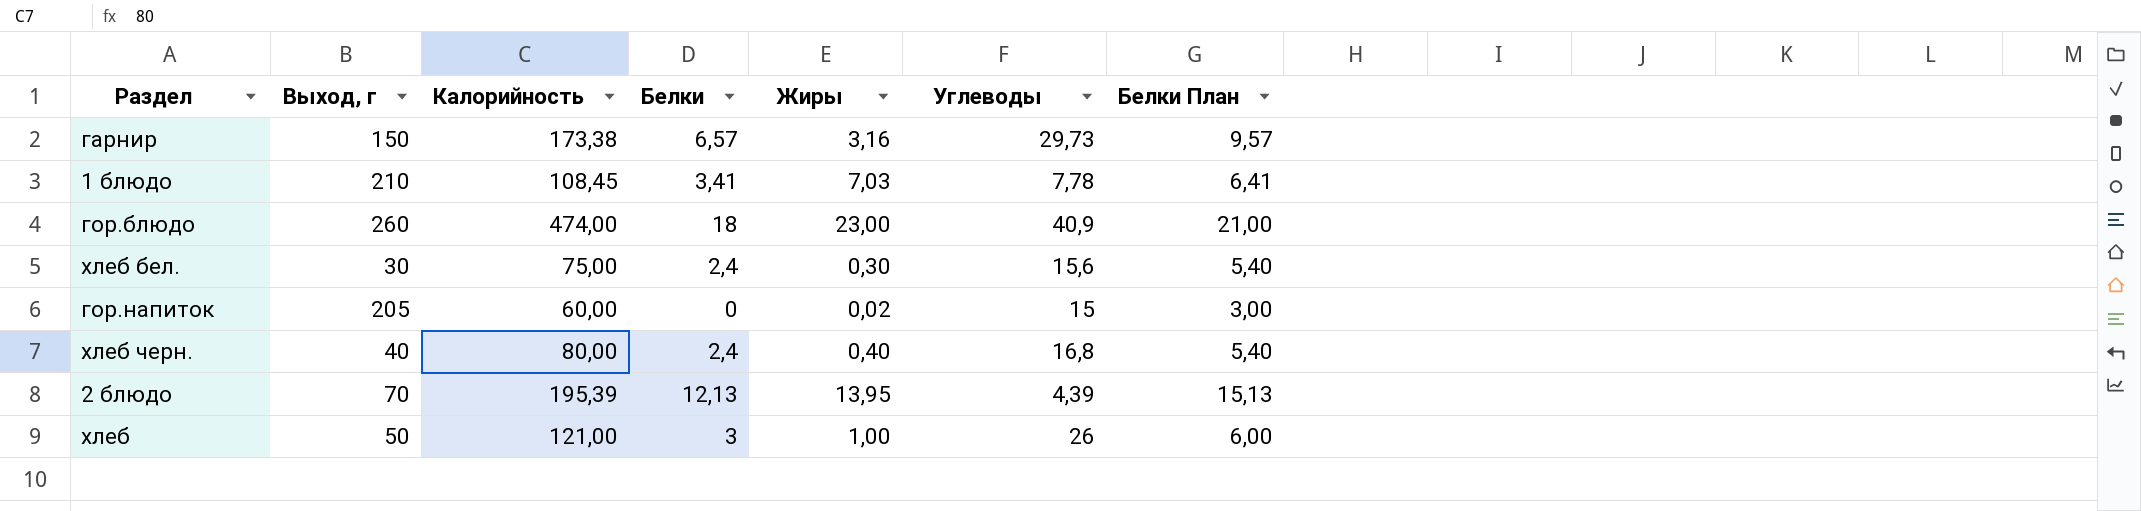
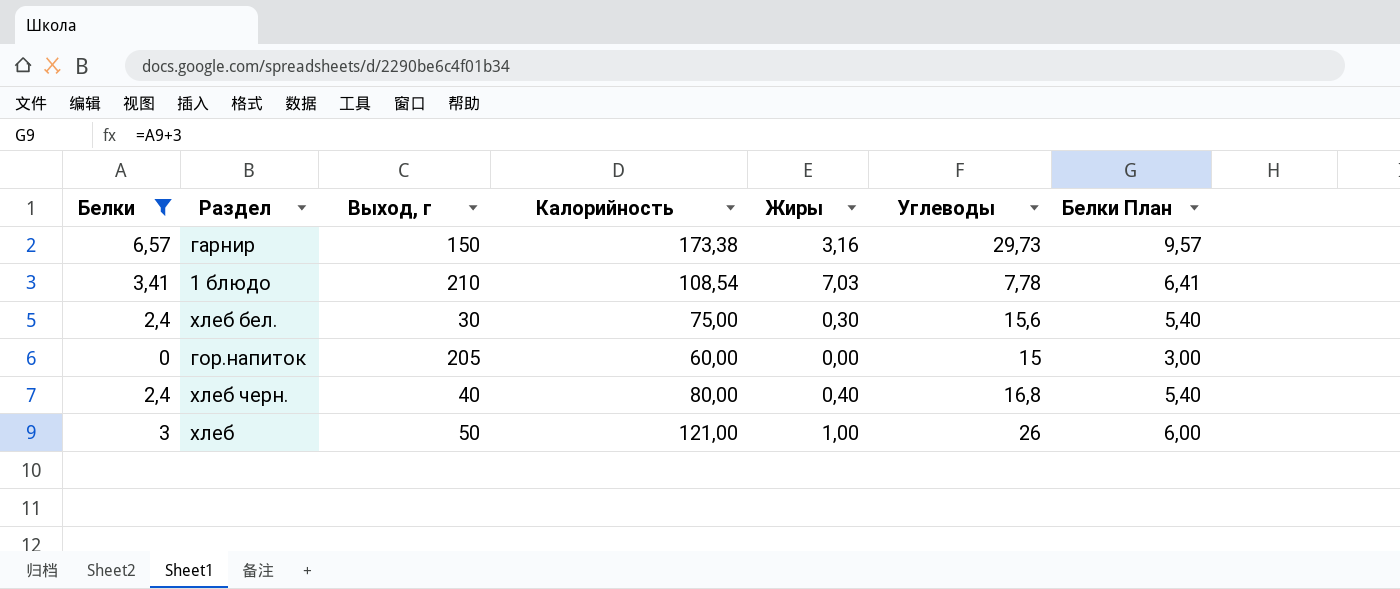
filter: none -> Белки <= 6,57
column Белки | position: 4 -> 1
1 блюдо | Калорийность: 108,45 -> 108,54
гор.напиток | Жиры: 0,02 -> 0,00

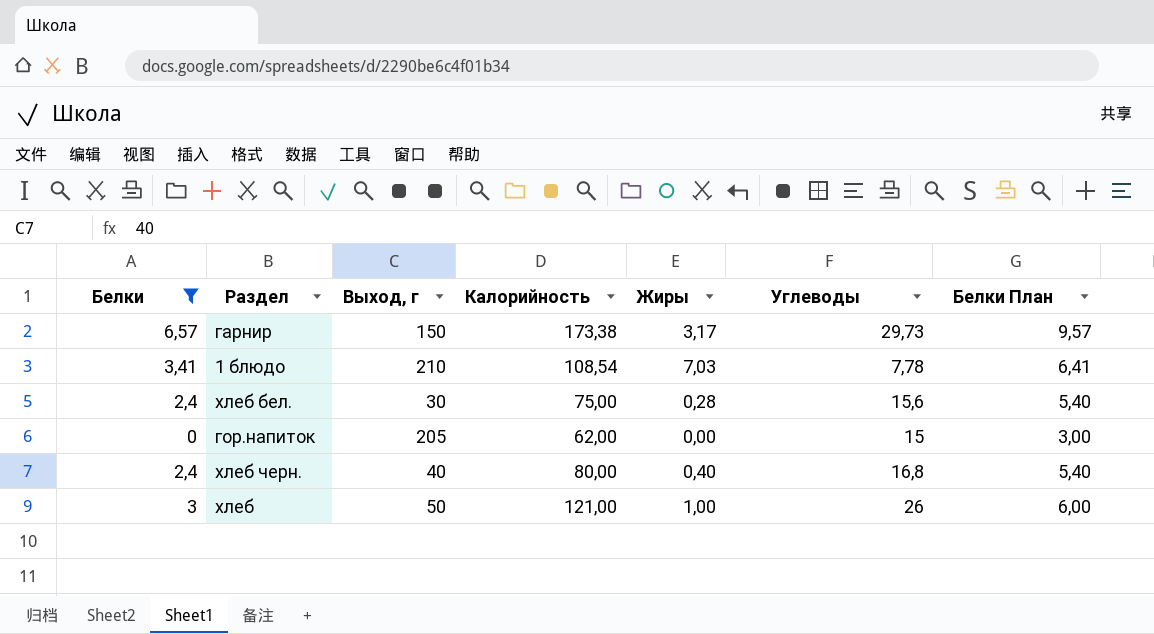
гарнир | Жиры: 3,16 -> 3,17
хлеб бел. | Жиры: 0,30 -> 0,28
гор.напиток | Калорийность: 60,00 -> 62,00

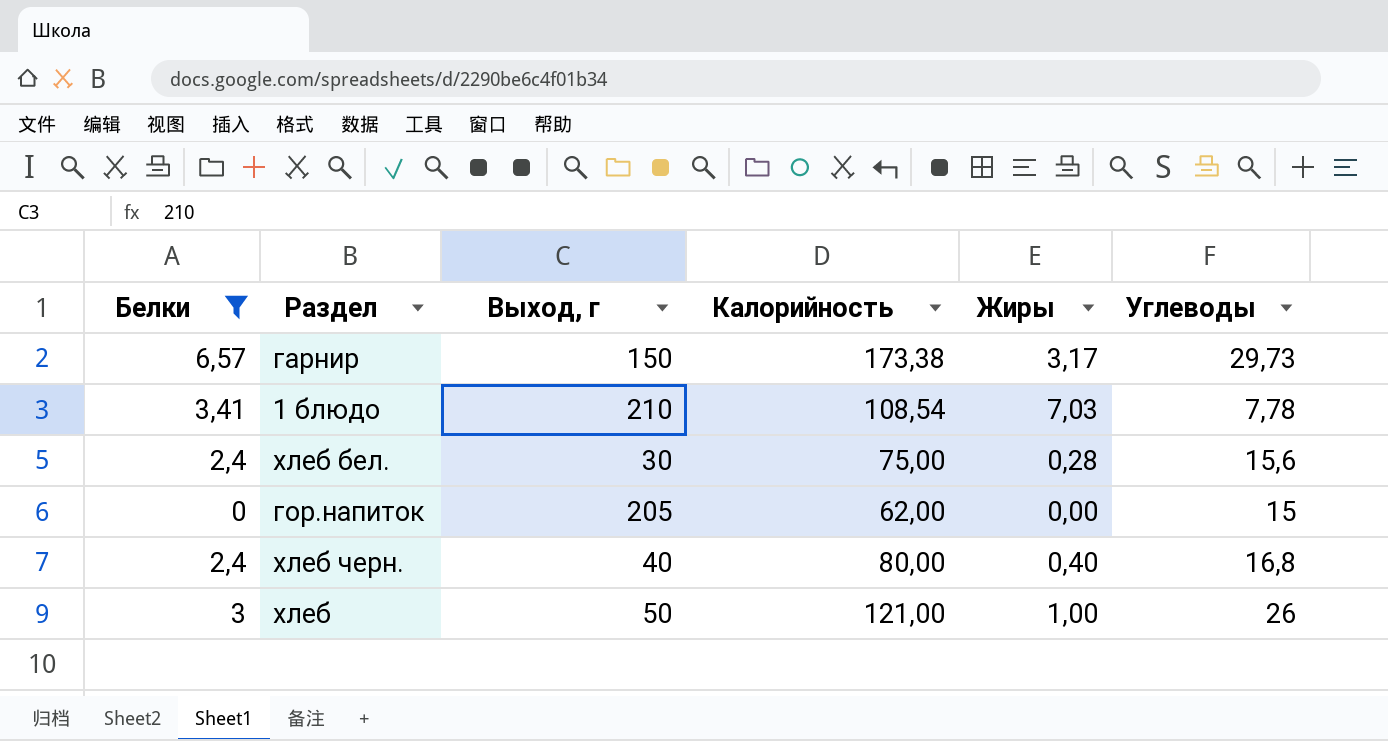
column Белки План | formula: [Белки] + 3 -> none

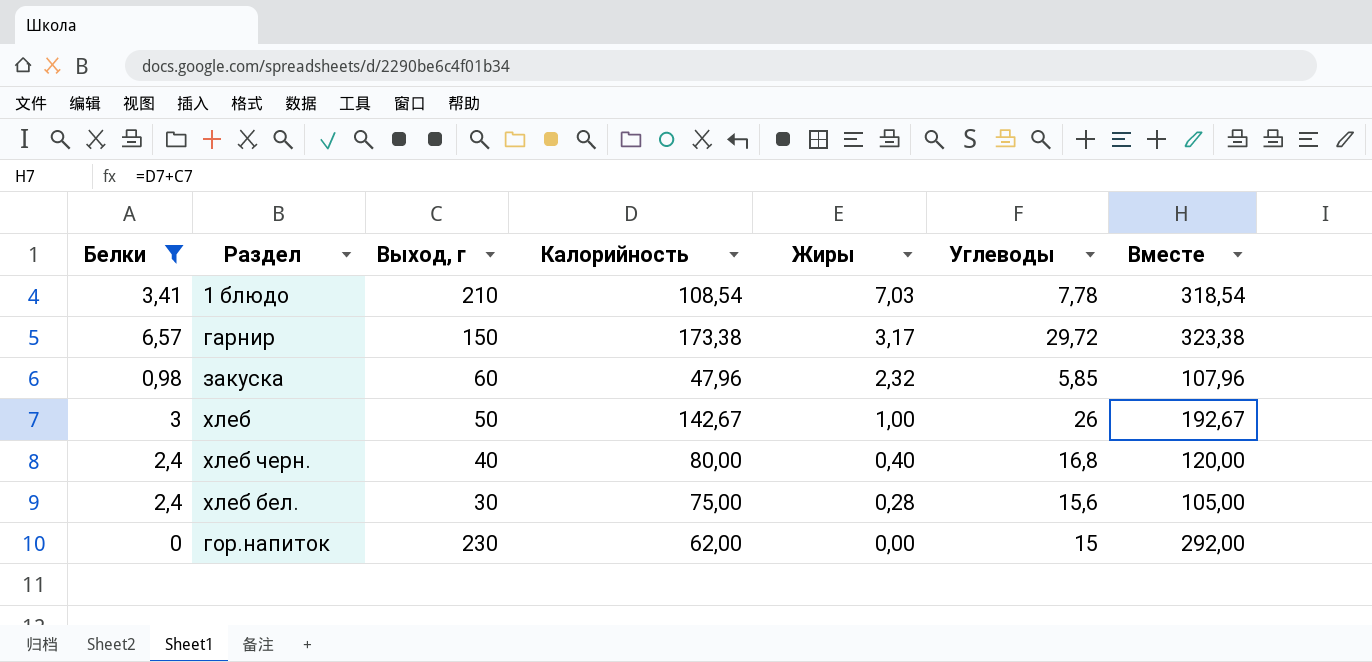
row order: none -> Жиры descending
column Вместе | formula: none -> [Выход, г] + [Калорийность]
гарнир | Углеводы: 29,73 -> 29,72
row закуска: none -> 0,98 | 60 | 47,96 | 2,32 | 5,85 | 107,96
хлеб | Калорийность: 121,00 -> 142,67
гор.напиток | Выход, г: 205 -> 230

